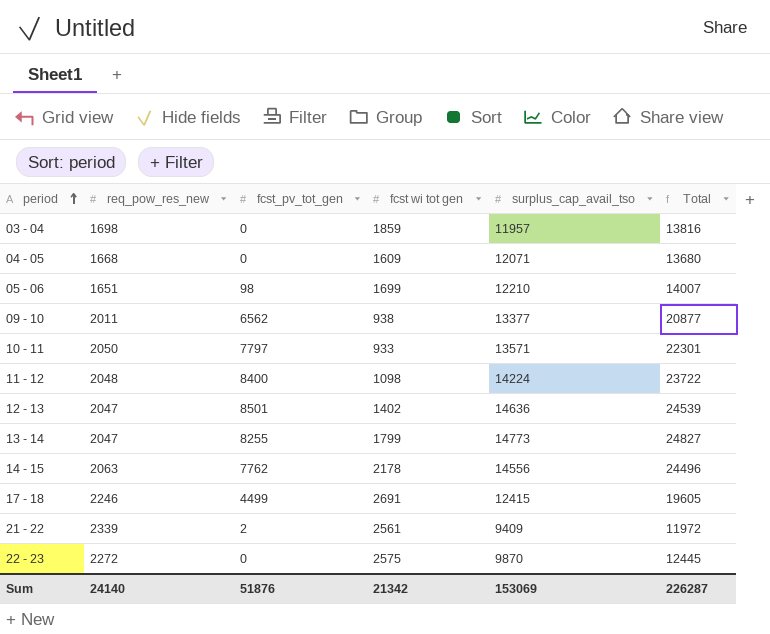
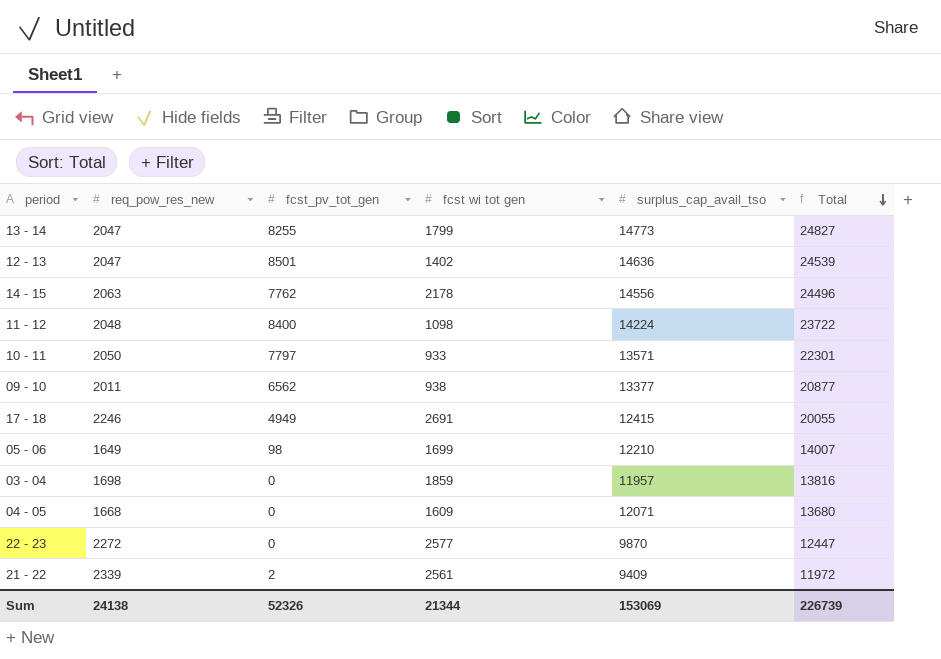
row order: period ascending -> Total descending
17 - 18 | fcst_pv_tot_gen: 4499 -> 4949
17 - 18 | Total: 19605 -> 20055
05 - 06 | req_pow_res_new: 1651 -> 1649
22 - 23 | fcst wi tot gen: 2575 -> 2577
22 - 23 | Total: 12445 -> 12447
Sum | req_pow_res_new: 24140 -> 24138
Sum | fcst_pv_tot_gen: 51876 -> 52326
Sum | fcst wi tot gen: 21342 -> 21344
Sum | Total: 226287 -> 226739

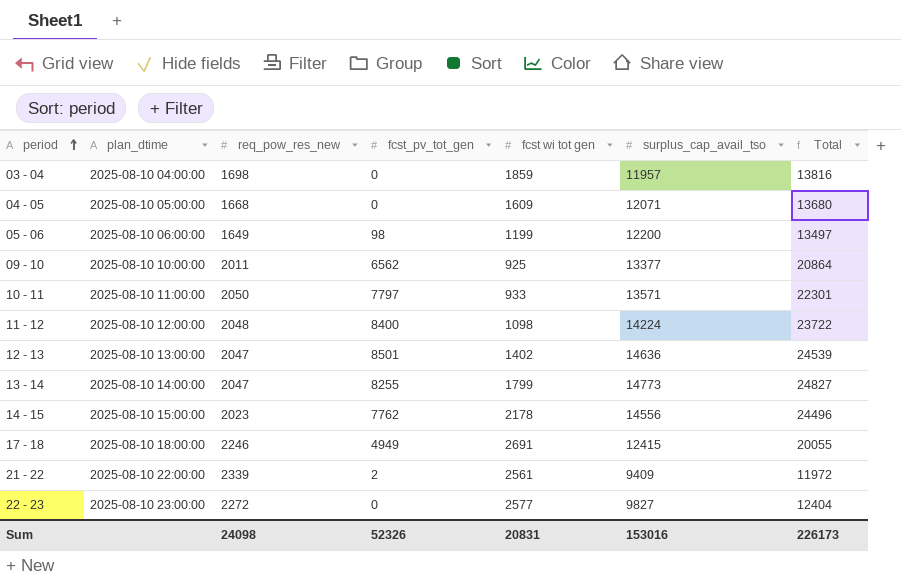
row order: Total descending -> period ascending
column plan_dtime | position: none -> 2
05 - 06 | fcst wi tot gen: 1699 -> 1199
05 - 06 | surplus_cap_avail_tso: 12210 -> 12200
05 - 06 | Total: 14007 -> 13497
09 - 10 | fcst wi tot gen: 938 -> 925
09 - 10 | Total: 20877 -> 20864
14 - 15 | req_pow_res_new: 2063 -> 2023
22 - 23 | surplus_cap_avail_tso: 9870 -> 9827
22 - 23 | Total: 12447 -> 12404
Sum | req_pow_res_new: 24138 -> 24098
Sum | fcst wi tot gen: 21344 -> 20831
Sum | surplus_cap_avail_tso: 153069 -> 153016
Sum | Total: 226739 -> 226173

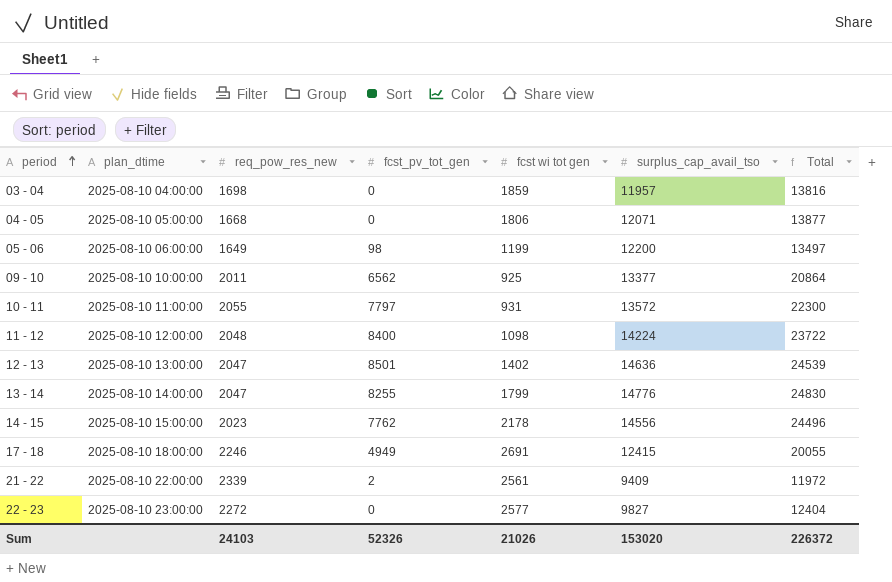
04 - 05 | fcst wi tot gen: 1609 -> 1806
04 - 05 | Total: 13680 -> 13877
10 - 11 | req_pow_res_new: 2050 -> 2055
10 - 11 | fcst wi tot gen: 933 -> 931
10 - 11 | surplus_cap_avail_tso: 13571 -> 13572
10 - 11 | Total: 22301 -> 22300
13 - 14 | surplus_cap_avail_tso: 14773 -> 14776
13 - 14 | Total: 24827 -> 24830
Sum | req_pow_res_new: 24098 -> 24103
Sum | fcst wi tot gen: 20831 -> 21026
Sum | surplus_cap_avail_tso: 153016 -> 153020
Sum | Total: 226173 -> 226372

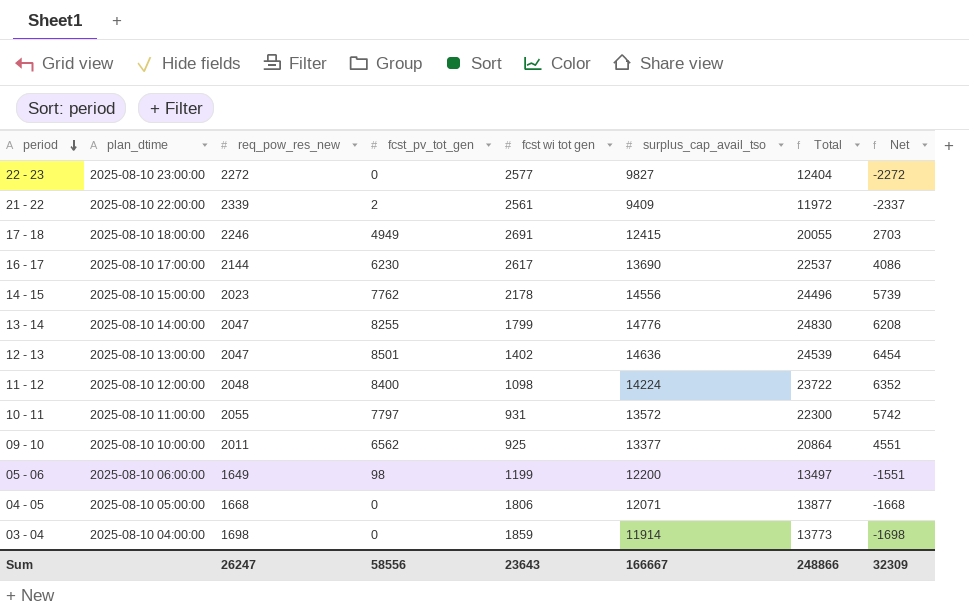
row order: period ascending -> period descending
column Net | formula: none -> [fcst_pv_tot_gen] - [req_pow_res_new]
row 16 - 17: none -> 2025-08-10 17:00:00 | 2144 | 6230 | 2617 | 13690 | 22537 | 4086
03 - 04 | surplus_cap_avail_tso: 11957 -> 11914
03 - 04 | Total: 13816 -> 13773
Sum | req_pow_res_new: 24103 -> 26247
Sum | fcst_pv_tot_gen: 52326 -> 58556
Sum | fcst wi tot gen: 21026 -> 23643
Sum | surplus_cap_avail_tso: 153020 -> 166667
Sum | Total: 226372 -> 248866

